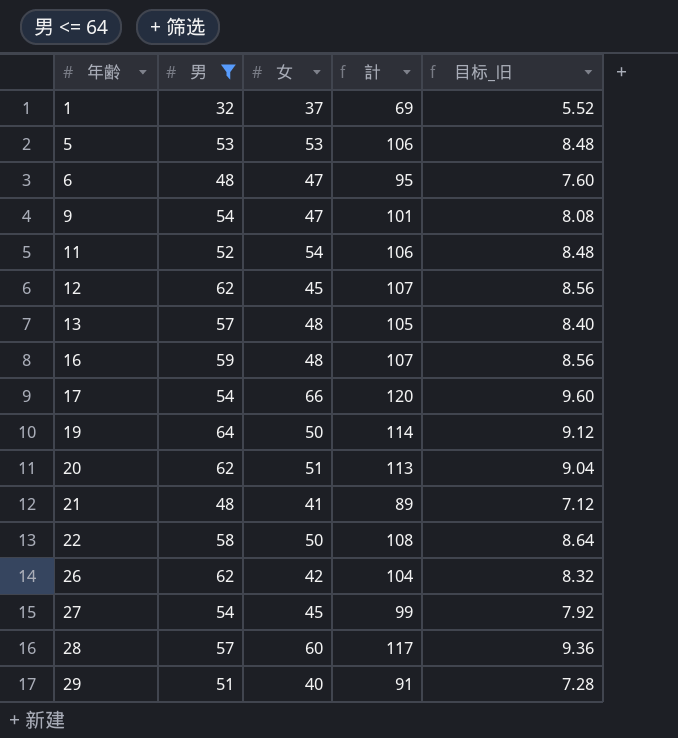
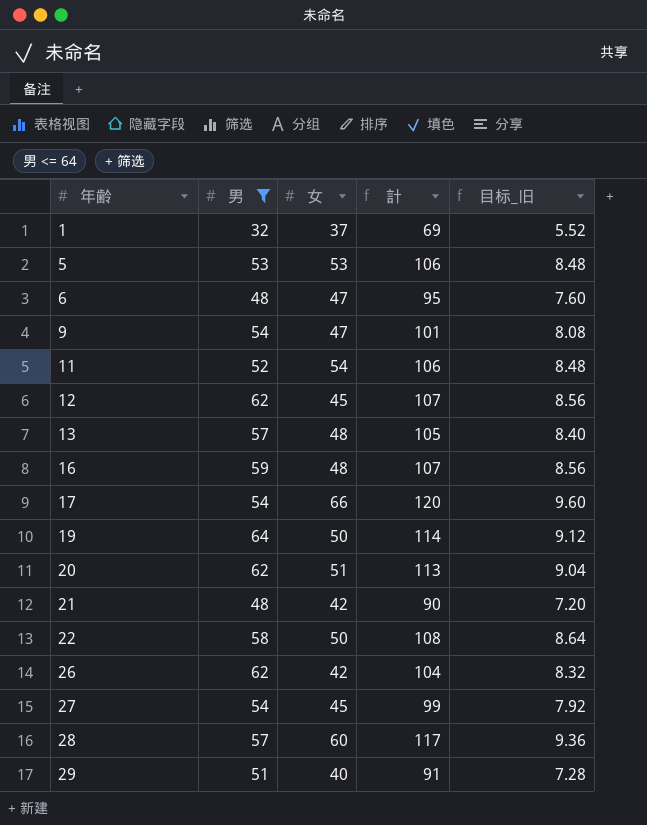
21 | 女: 41 -> 42
21 | 計: 89 -> 90
21 | 目标_旧: 7.12 -> 7.20

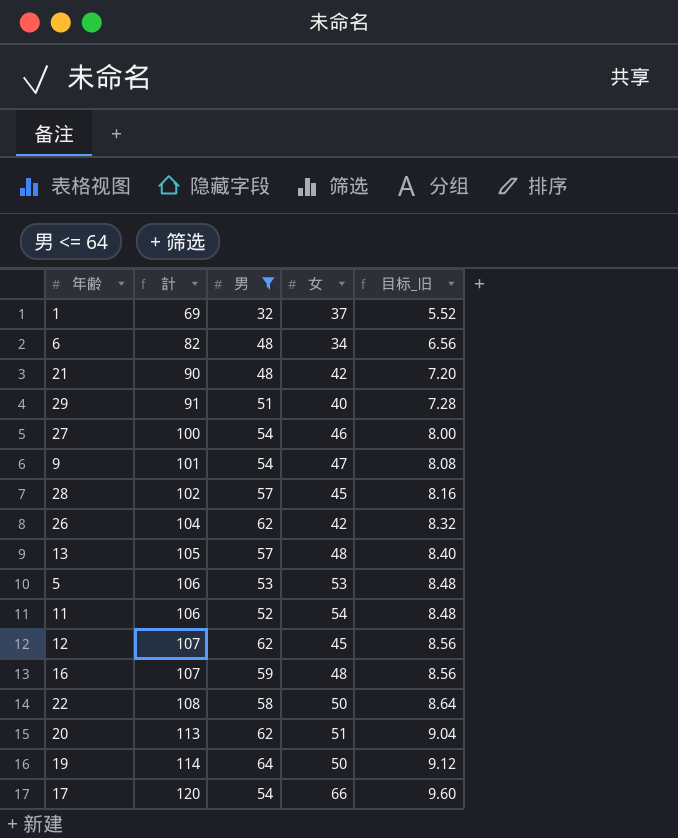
row order: 年齢 ascending -> 計 ascending
column 計 | position: 4 -> 2
6 | 計: 95 -> 82
6 | 女: 47 -> 34
6 | 目标_旧: 7.60 -> 6.56
27 | 計: 99 -> 100
27 | 女: 45 -> 46
27 | 目标_旧: 7.92 -> 8.00
28 | 計: 117 -> 102
28 | 女: 60 -> 45
28 | 目标_旧: 9.36 -> 8.16

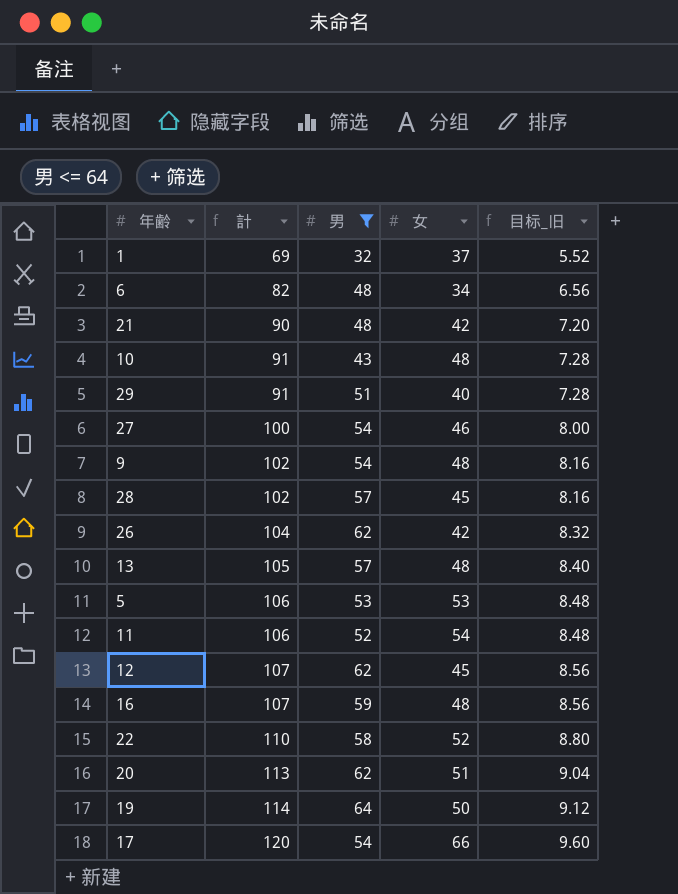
row 10: none -> 91 | 43 | 48 | 7.28
9 | 計: 101 -> 102
9 | 女: 47 -> 48
9 | 目标_旧: 8.08 -> 8.16
22 | 計: 108 -> 110
22 | 女: 50 -> 52
22 | 目标_旧: 8.64 -> 8.80

